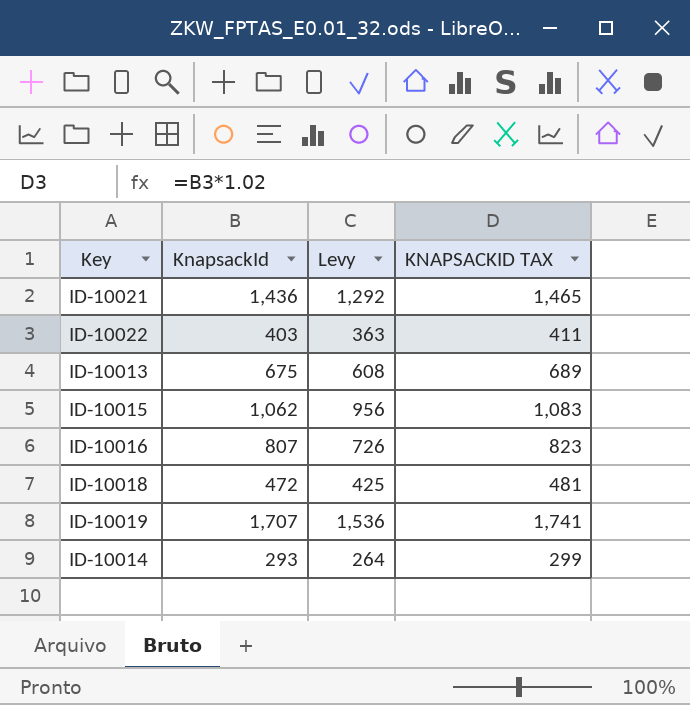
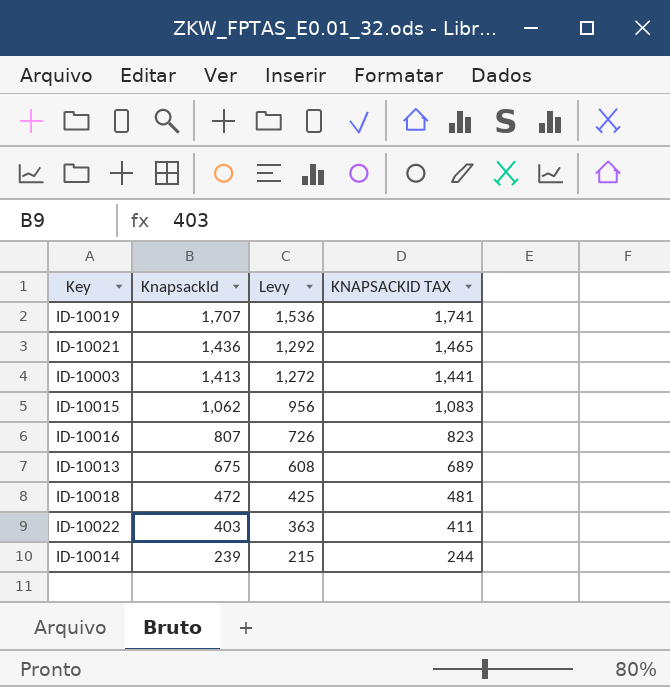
row order: none -> KnapsackId descending
row ID-10003: none -> 1,413 | 1,272 | 1,441
ID-10014 | KnapsackId: 293 -> 239
ID-10014 | Levy: 264 -> 215
ID-10014 | KNAPSACKID TAX: 299 -> 244

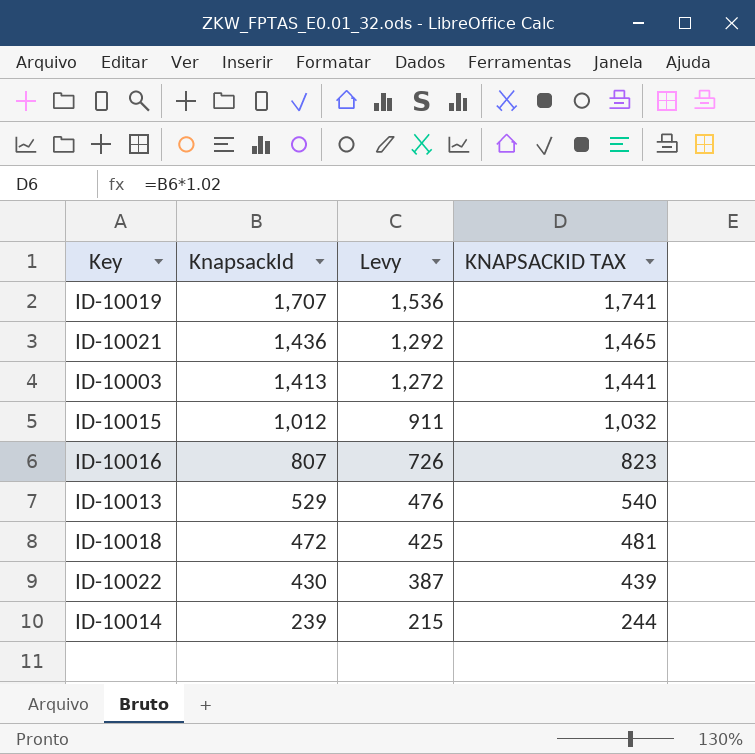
ID-10015 | KnapsackId: 1,062 -> 1,012
ID-10015 | Levy: 956 -> 911
ID-10015 | KNAPSACKID TAX: 1,083 -> 1,032
ID-10013 | KnapsackId: 675 -> 529
ID-10013 | Levy: 608 -> 476
ID-10013 | KNAPSACKID TAX: 689 -> 540
ID-10022 | KnapsackId: 403 -> 430
ID-10022 | Levy: 363 -> 387
ID-10022 | KNAPSACKID TAX: 411 -> 439

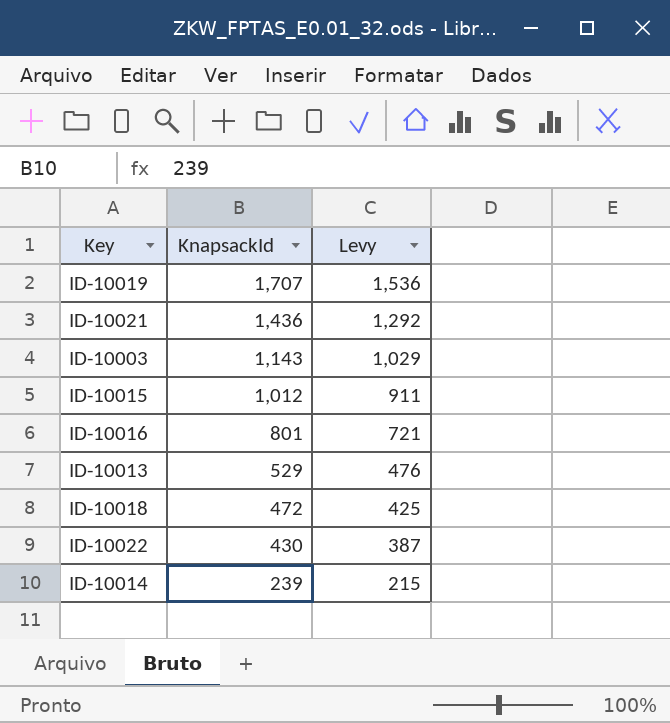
column KNAPSACKID TAX | formula: [KnapsackId] * 1.02 -> none
ID-10003 | KnapsackId: 1,413 -> 1,143
ID-10003 | Levy: 1,272 -> 1,029
ID-10016 | KnapsackId: 807 -> 801
ID-10016 | Levy: 726 -> 721

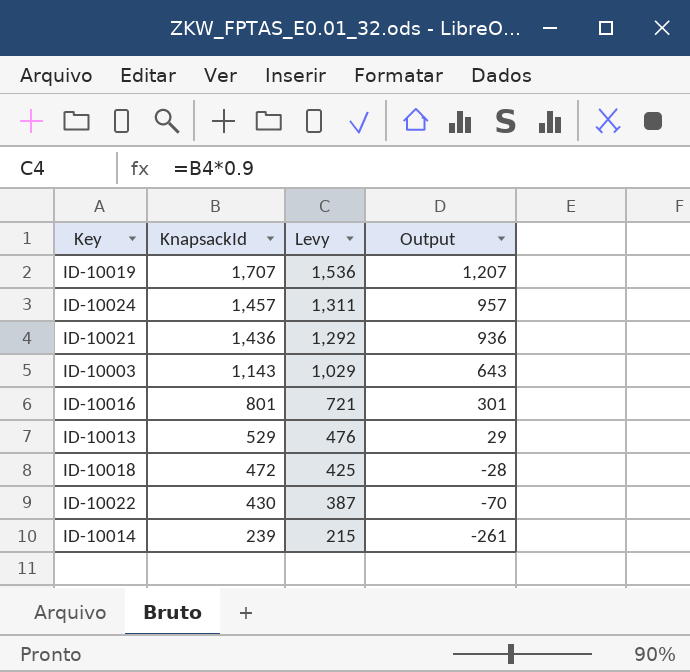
column Output | formula: none -> [KnapsackId] - 500
row ID-10015: 1,012 | 911 -> none
row ID-10024: none -> 1,457 | 1,311 | 957

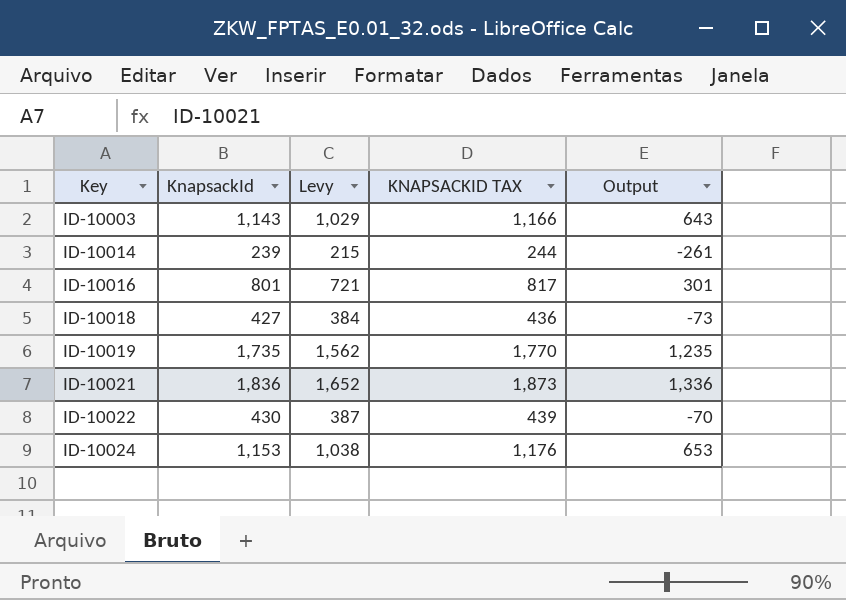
row order: KnapsackId descending -> Key ascending
column KNAPSACKID TAX | formula: none -> [KnapsackId] * 1.02
row ID-10013: 529 | 476 | 29 -> none
ID-10018 | KnapsackId: 472 -> 427
ID-10018 | Levy: 425 -> 384
ID-10018 | Output: -28 -> -73
ID-10019 | KnapsackId: 1,707 -> 1,735
ID-10019 | Levy: 1,536 -> 1,562
ID-10019 | Output: 1,207 -> 1,235
ID-10021 | KnapsackId: 1,436 -> 1,836
ID-10021 | Levy: 1,292 -> 1,652
ID-10021 | Output: 936 -> 1,336
ID-10024 | KnapsackId: 1,457 -> 1,153
ID-10024 | Levy: 1,311 -> 1,038
ID-10024 | Output: 957 -> 653

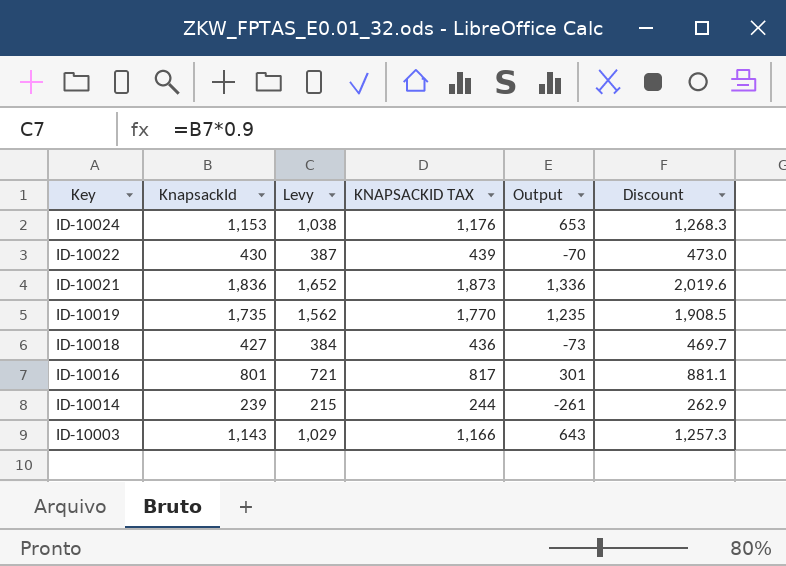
row order: Key ascending -> Key descending
column Discount | formula: none -> [KnapsackId] * 1.1

